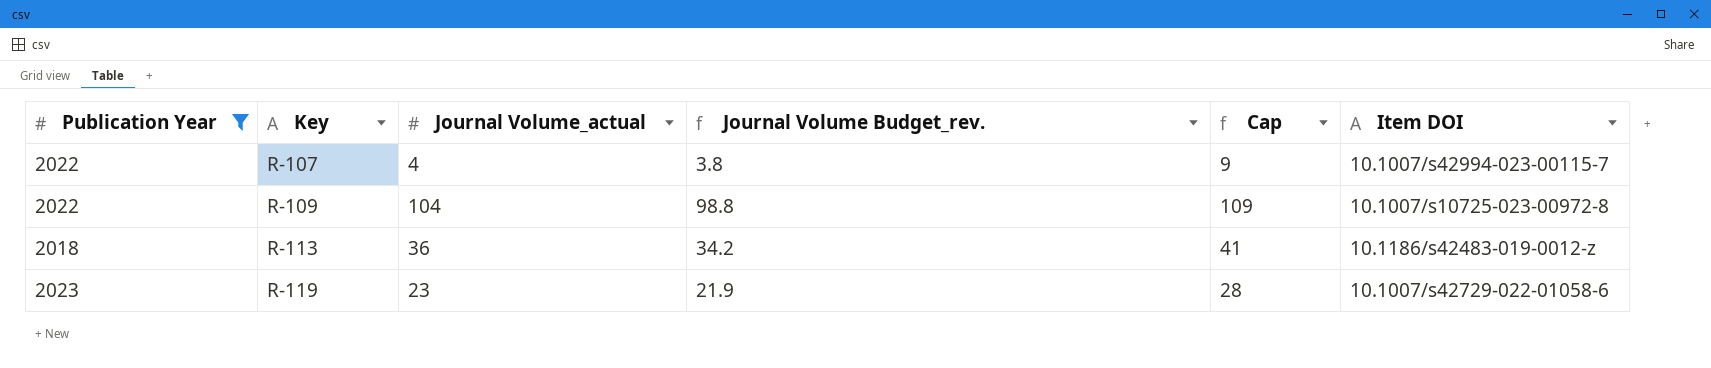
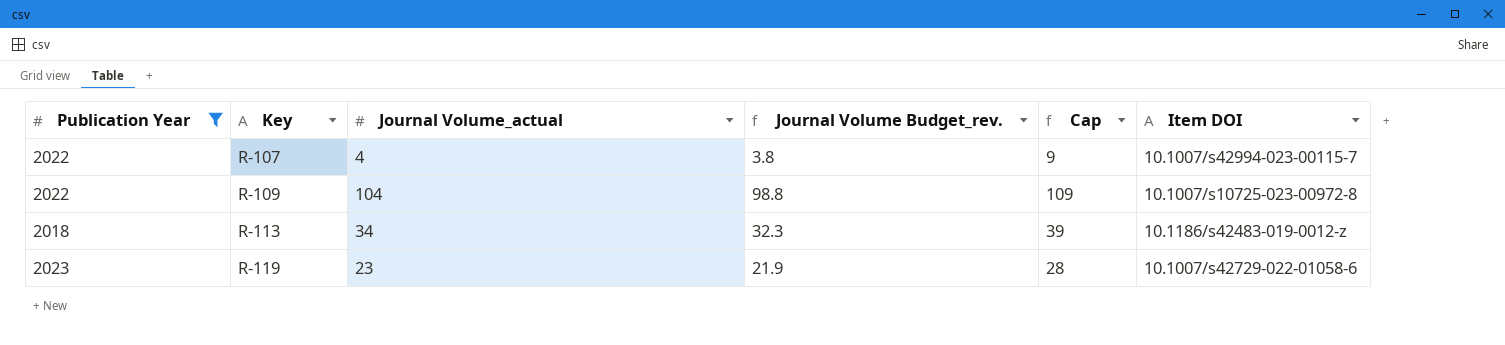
R-113 | Journal Volume_actual: 36 -> 34
R-113 | Journal Volume Budget_rev.: 34.2 -> 32.3
R-113 | Cap: 41 -> 39

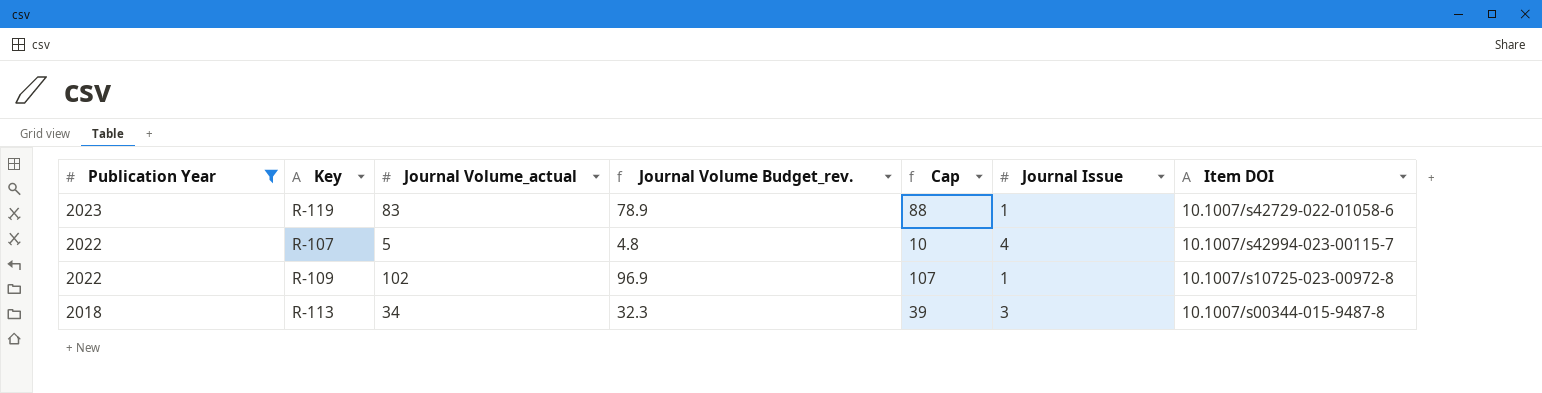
row order: Key ascending -> Publication Year descending
column Journal Issue | position: none -> 6
R-119 | Journal Volume_actual: 23 -> 83
R-119 | Journal Volume Budget_rev.: 21.9 -> 78.9
R-119 | Cap: 28 -> 88
R-107 | Journal Volume_actual: 4 -> 5
R-107 | Journal Volume Budget_rev.: 3.8 -> 4.8
R-107 | Cap: 9 -> 10
R-109 | Journal Volume_actual: 104 -> 102
R-109 | Journal Volume Budget_rev.: 98.8 -> 96.9
R-109 | Cap: 109 -> 107
R-113 | Item DOI: 10.1186/s42483-019-0012-z -> 10.1007/s00344-015-9487-8

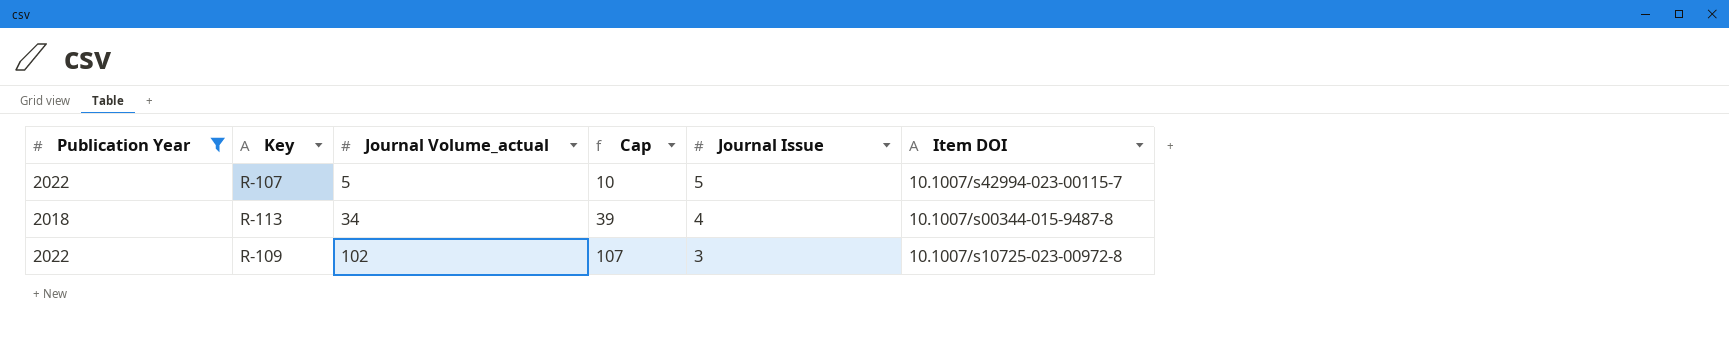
row order: Publication Year descending -> Journal Volume_actual ascending
column Journal Volume Budget_rev. | formula: [Journal Volume_actual] * 0.95 -> none
row R-119: 2023 | 83 | 78.9 | 88 | 1 | 10.1007/s42729-022-01058-6 -> none
R-107 | Journal Issue: 4 -> 5
R-113 | Journal Issue: 3 -> 4
R-109 | Journal Issue: 1 -> 3

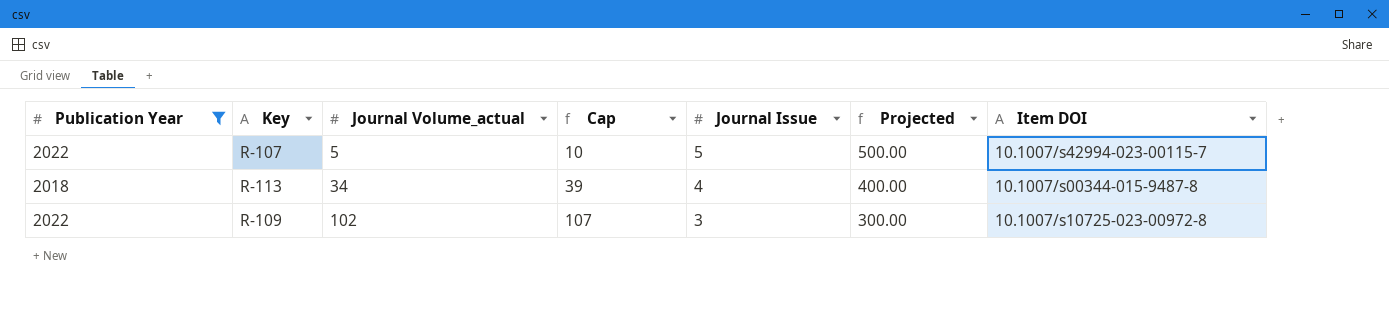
column Projected | formula: none -> [Journal Issue] * 100

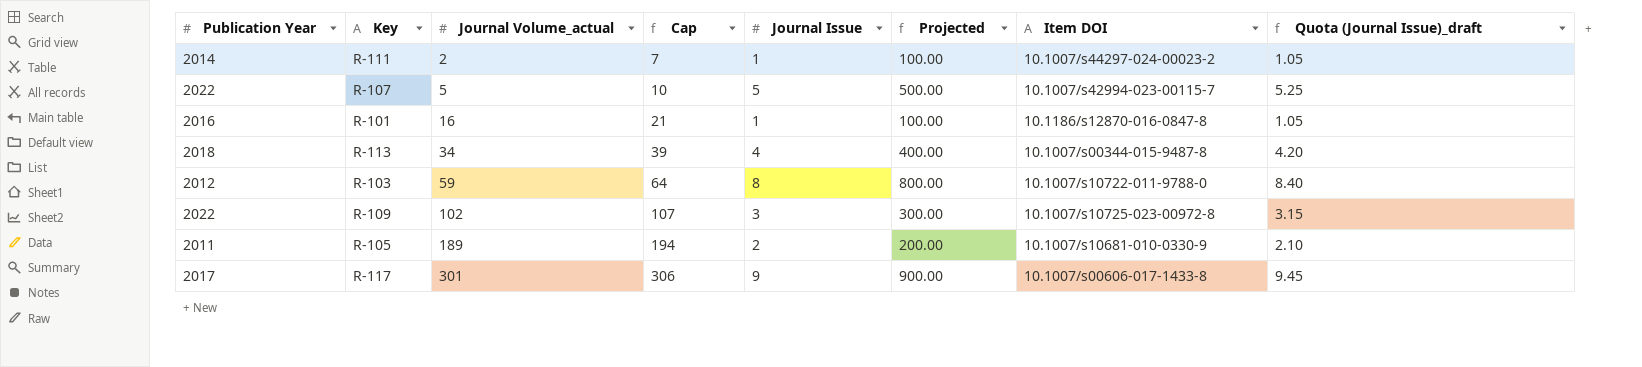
filter: Publication Year >= 2018 -> none
column Quota (Journal Issue)_draft | formula: none -> [Journal Issue] * 1.05

